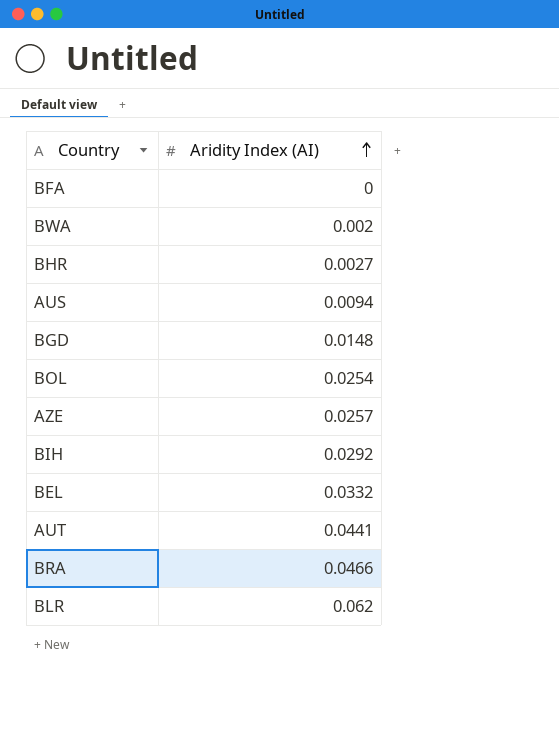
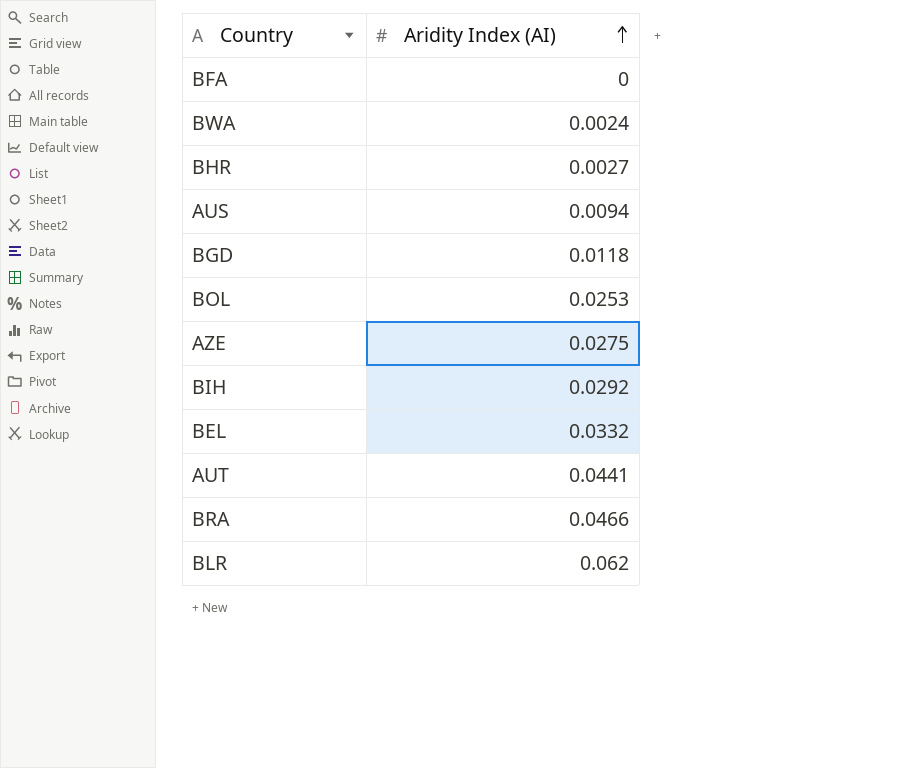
BWA | Aridity Index (AI): 0.002 -> 0.0024
BGD | Aridity Index (AI): 0.0148 -> 0.0118
BOL | Aridity Index (AI): 0.0254 -> 0.0253
AZE | Aridity Index (AI): 0.0257 -> 0.0275

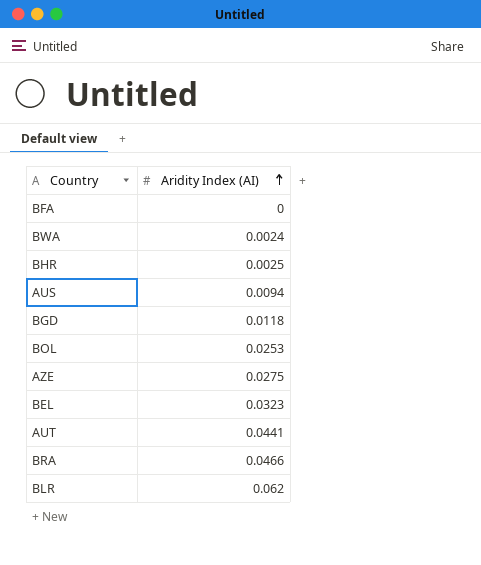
row BIH: 0.0292 -> none
BHR | Aridity Index (AI): 0.0027 -> 0.0025
BEL | Aridity Index (AI): 0.0332 -> 0.0323

